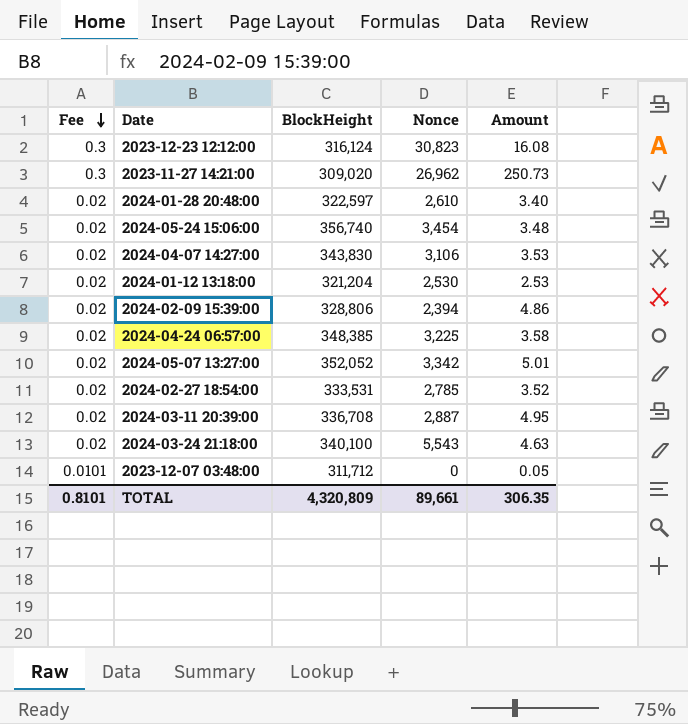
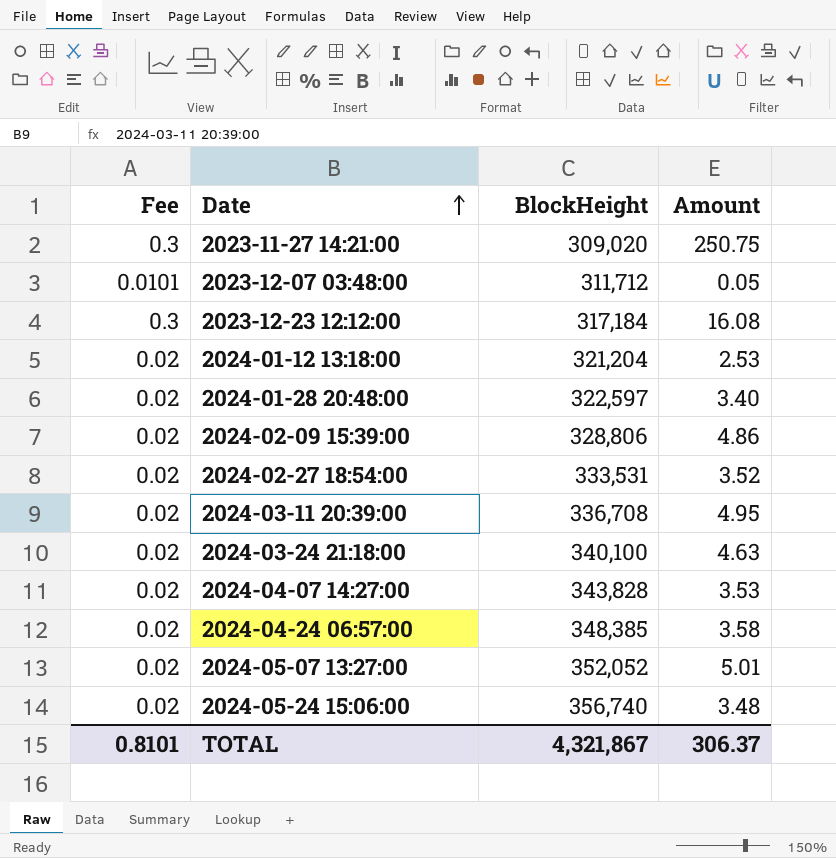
row order: Fee descending -> Date ascending
column Nonce | position: 4 -> none
2023-11-27 14:21:00 | Amount: 250.73 -> 250.75
2023-12-23 12:12:00 | BlockHeight: 316,124 -> 317,184
2024-04-07 14:27:00 | BlockHeight: 343,830 -> 343,828
TOTAL | BlockHeight: 4,320,809 -> 4,321,867
TOTAL | Amount: 306.35 -> 306.37

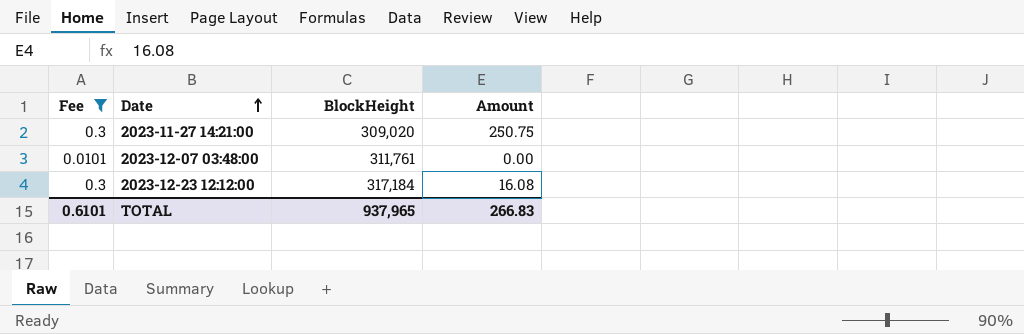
filter: none -> Fee != 0.02
2023-12-07 03:48:00 | BlockHeight: 311,712 -> 311,761
2023-12-07 03:48:00 | Amount: 0.05 -> 0.00
TOTAL | Fee: 0.8101 -> 0.6101
TOTAL | BlockHeight: 4,321,867 -> 937,965
TOTAL | Amount: 306.37 -> 266.83

